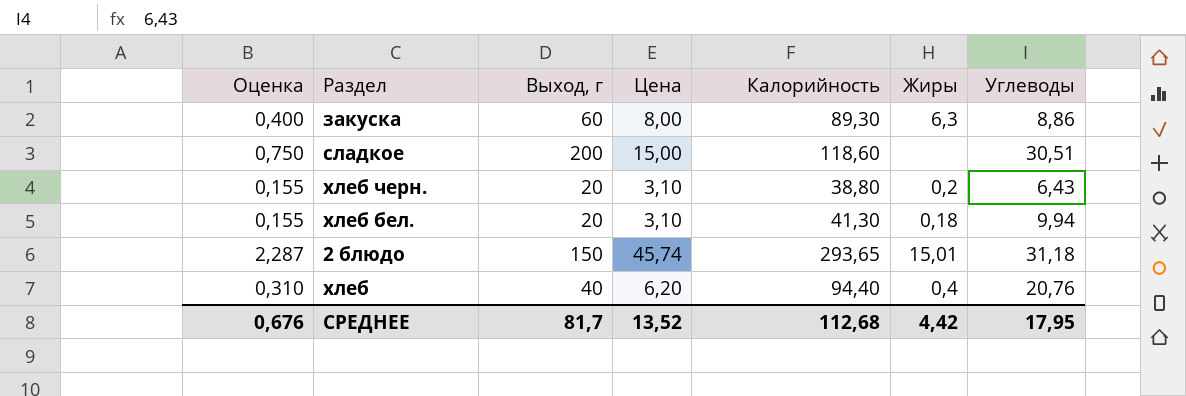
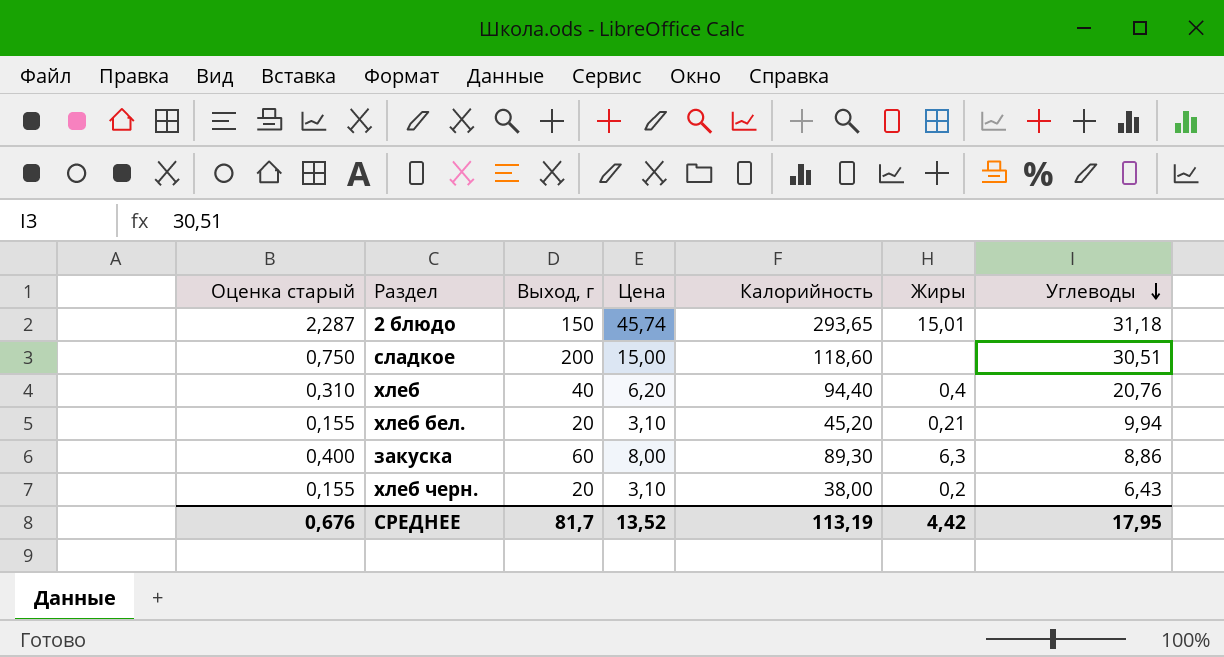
row order: none -> Углеводы descending
column name: Оценка -> Оценка старый
хлеб бел. | Калорийность: 41,30 -> 45,20
хлеб бел. | Жиры: 0,18 -> 0,21
хлеб черн. | Калорийность: 38,80 -> 38,00
СРЕДНЕЕ | Калорийность: 112,68 -> 113,19

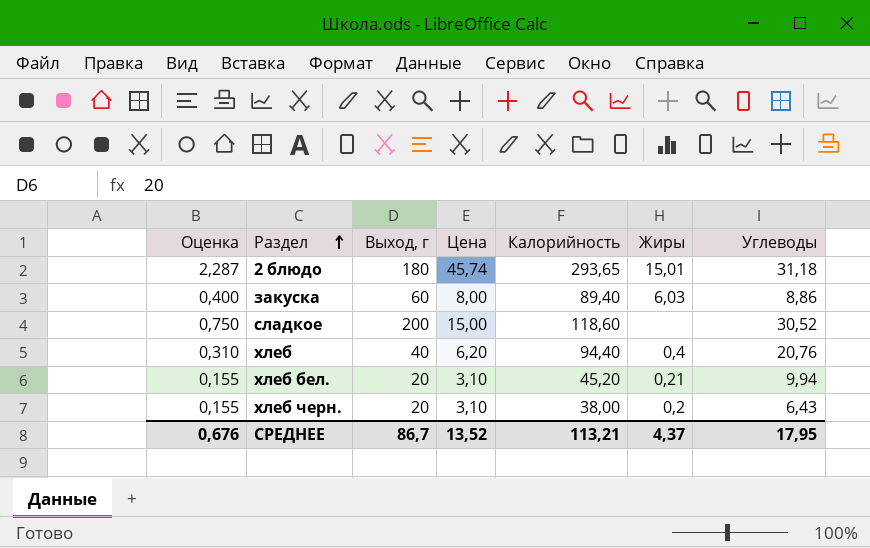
row order: Углеводы descending -> Раздел ascending
column name: Оценка старый -> Оценка
2 блюдо | Выход, г: 150 -> 180
закуска | Калорийность: 89,30 -> 89,40
закуска | Жиры: 6,3 -> 6,03
сладкое | Углеводы: 30,51 -> 30,52
СРЕДНЕЕ | Выход, г: 81,7 -> 86,7
СРЕДНЕЕ | Калорийность: 113,19 -> 113,21
СРЕДНЕЕ | Жиры: 4,42 -> 4,37

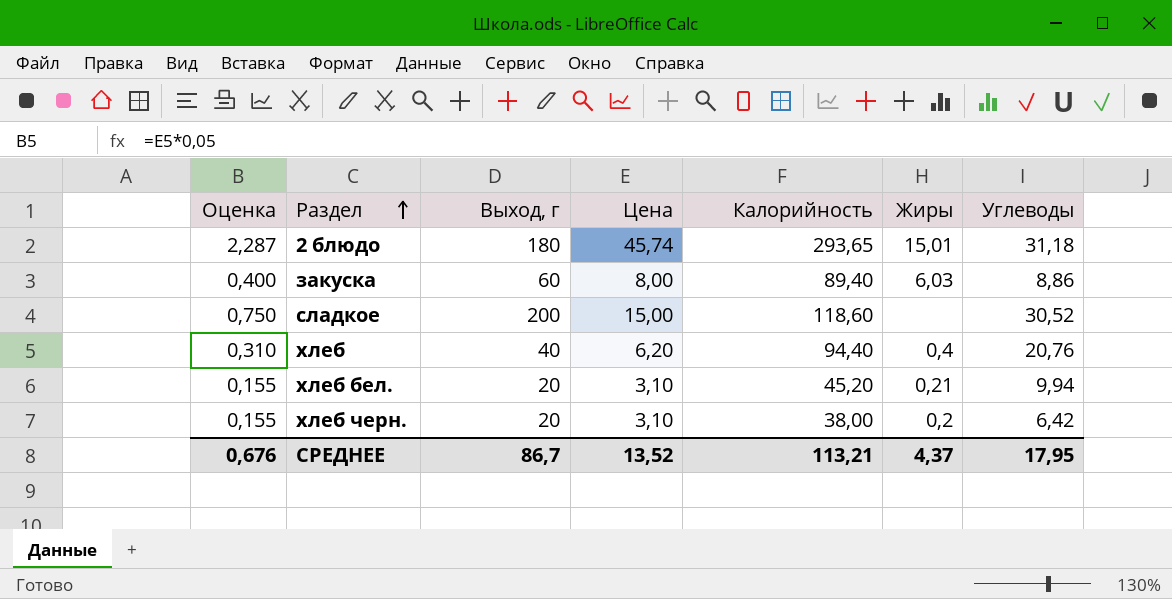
хлеб черн. | Углеводы: 6,43 -> 6,42

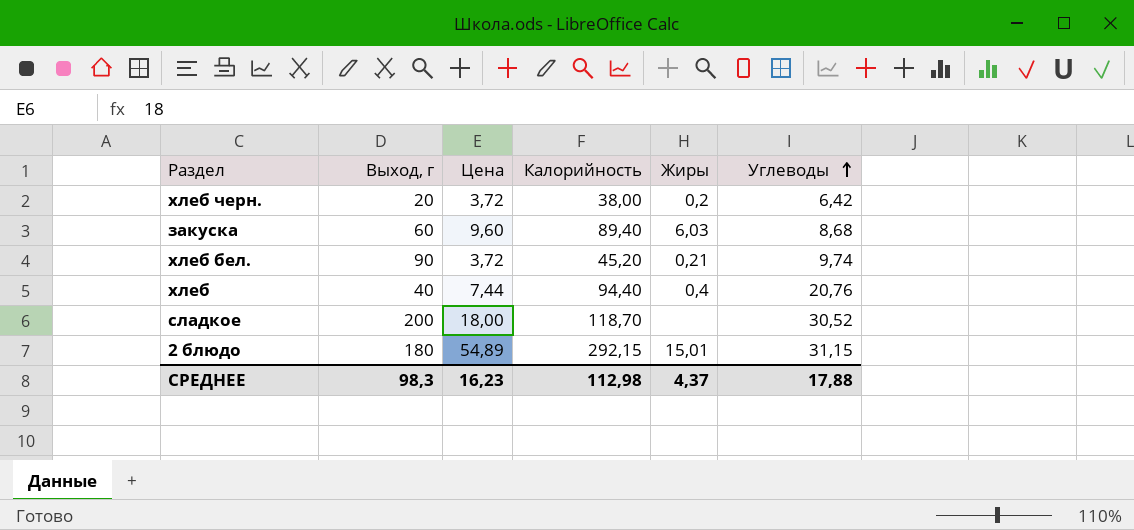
row order: Раздел ascending -> Углеводы ascending
column Оценка | formula: [Цена] * 0,05 -> none
хлеб черн. | Цена: 3,10 -> 3,72
закуска | Цена: 8,00 -> 9,60
закуска | Углеводы: 8,86 -> 8,68
хлеб бел. | Выход, г: 20 -> 90
хлеб бел. | Цена: 3,10 -> 3,72
хлеб бел. | Углеводы: 9,94 -> 9,74
хлеб | Цена: 6,20 -> 7,44
сладкое | Цена: 15,00 -> 18,00
сладкое | Калорийность: 118,60 -> 118,70
2 блюдо | Цена: 45,74 -> 54,89
2 блюдо | Калорийность: 293,65 -> 292,15
2 блюдо | Углеводы: 31,18 -> 31,15
СРЕДНЕЕ | Выход, г: 86,7 -> 98,3
СРЕДНЕЕ | Цена: 13,52 -> 16,23
СРЕДНЕЕ | Калорийность: 113,21 -> 112,98
СРЕДНЕЕ | Углеводы: 17,95 -> 17,88

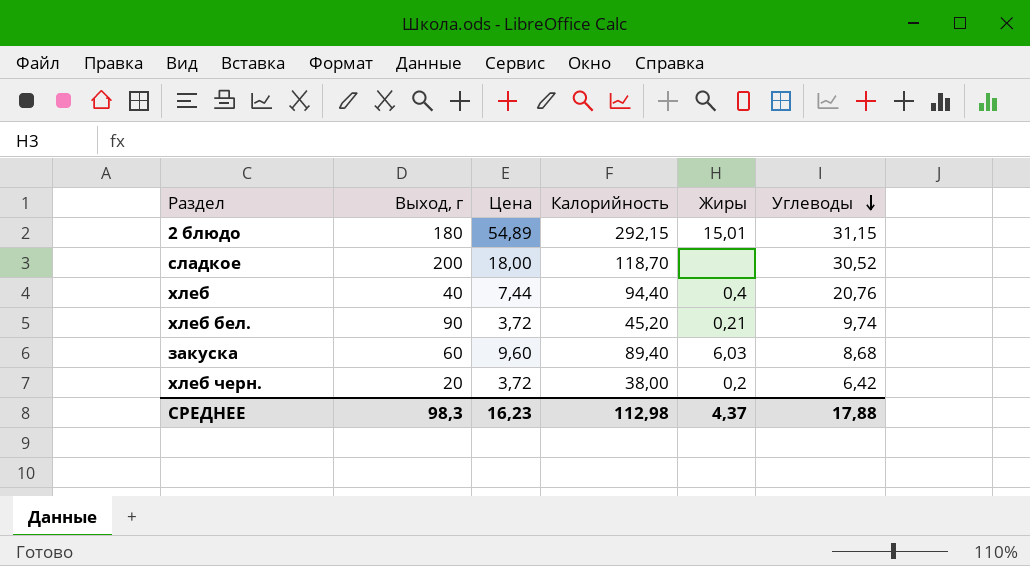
row order: Углеводы ascending -> Углеводы descending

